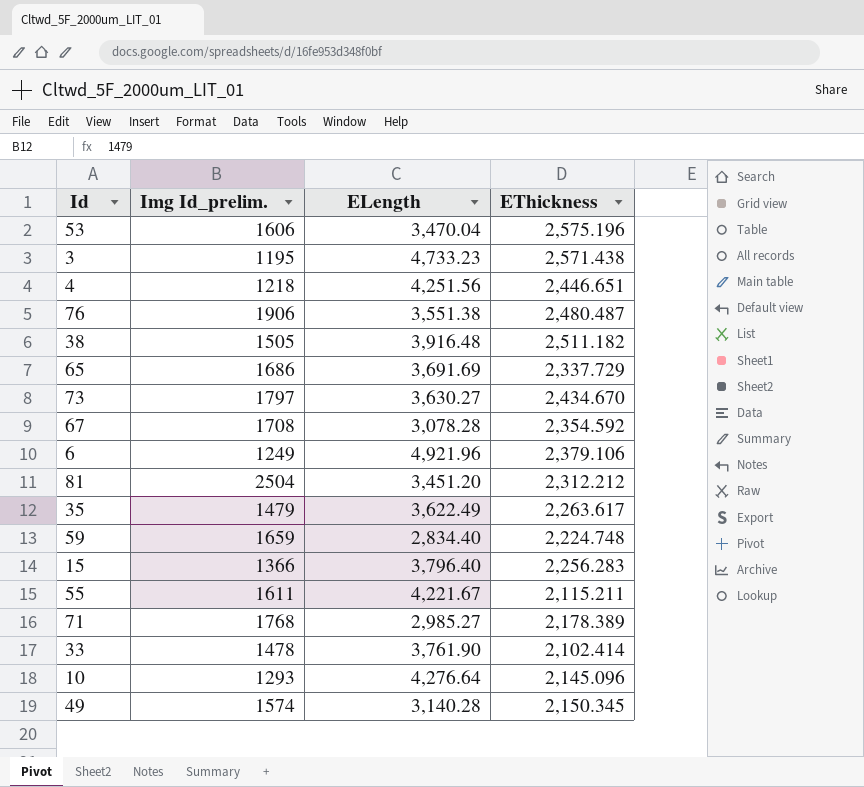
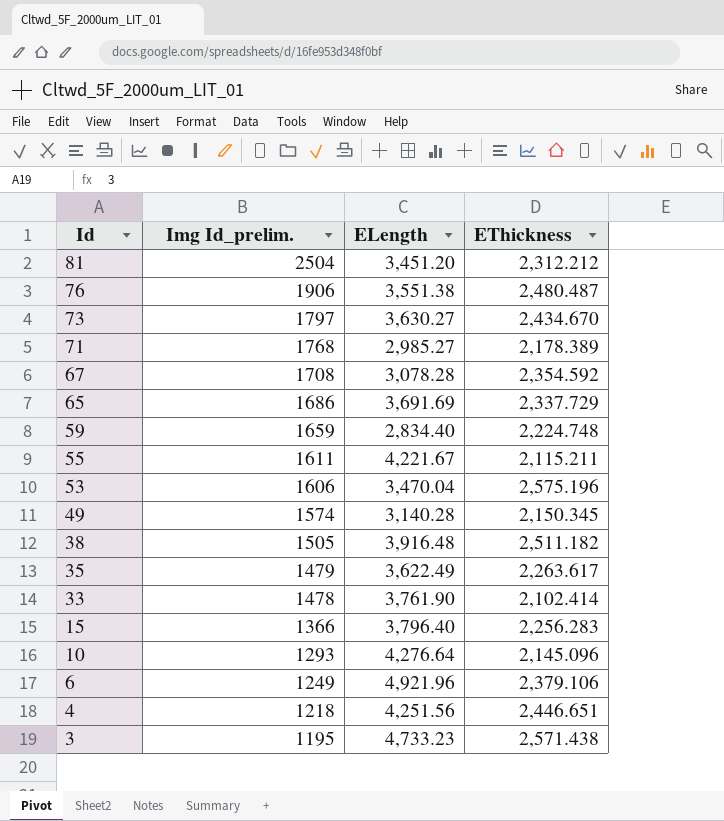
row order: none -> Id descending

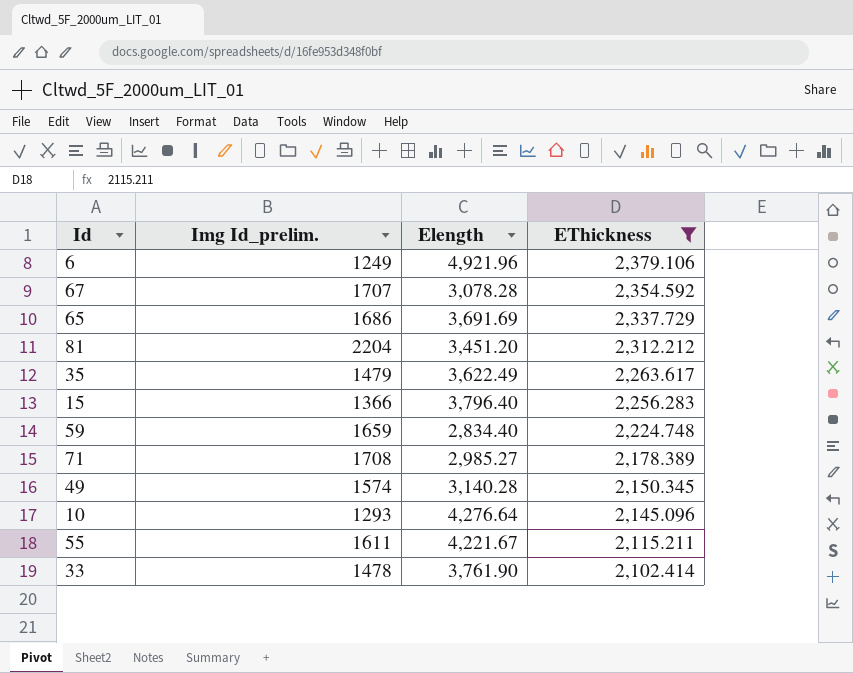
filter: none -> EThickness <= 2,379.106
row order: Id descending -> EThickness descending
column name: ELength -> Elength
67 | Img Id_prelim.: 1708 -> 1707
81 | Img Id_prelim.: 2504 -> 2204
71 | Img Id_prelim.: 1768 -> 1708

